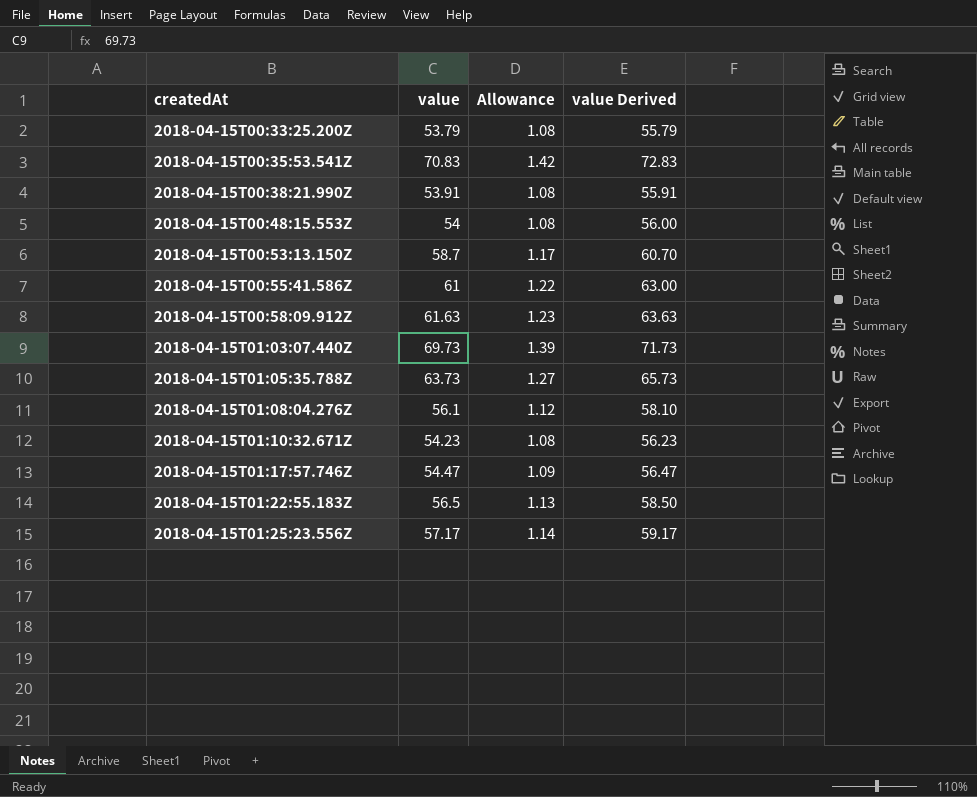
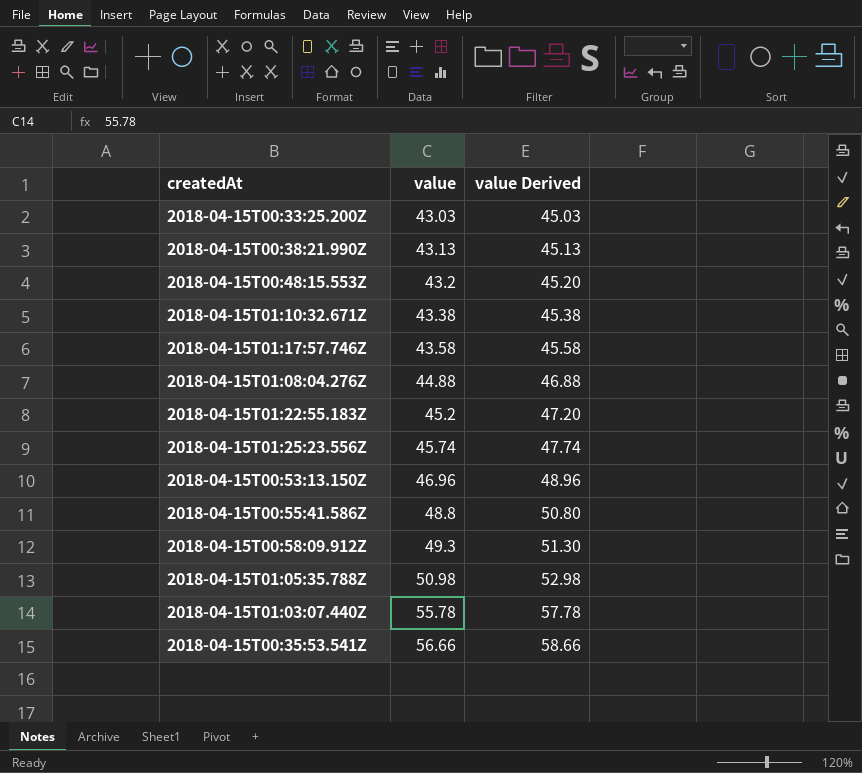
row order: createdAt ascending -> value ascending
column Allowance | formula: [value] * 0.02 -> none
2018-04-15T00:33:25.200Z | value: 53.79 -> 43.03
2018-04-15T00:33:25.200Z | value Derived: 55.79 -> 45.03
2018-04-15T00:38:21.990Z | value: 53.91 -> 43.13
2018-04-15T00:38:21.990Z | value Derived: 55.91 -> 45.13
2018-04-15T00:48:15.553Z | value: 54 -> 43.2
2018-04-15T00:48:15.553Z | value Derived: 56.00 -> 45.20
2018-04-15T01:10:32.671Z | value: 54.23 -> 43.38
2018-04-15T01:10:32.671Z | value Derived: 56.23 -> 45.38
2018-04-15T01:17:57.746Z | value: 54.47 -> 43.58
2018-04-15T01:17:57.746Z | value Derived: 56.47 -> 45.58
2018-04-15T01:08:04.276Z | value: 56.1 -> 44.88
2018-04-15T01:08:04.276Z | value Derived: 58.10 -> 46.88
2018-04-15T01:22:55.183Z | value: 56.5 -> 45.2
2018-04-15T01:22:55.183Z | value Derived: 58.50 -> 47.20
2018-04-15T01:25:23.556Z | value: 57.17 -> 45.74
2018-04-15T01:25:23.556Z | value Derived: 59.17 -> 47.74
2018-04-15T00:53:13.150Z | value: 58.7 -> 46.96
2018-04-15T00:53:13.150Z | value Derived: 60.70 -> 48.96
2018-04-15T00:55:41.586Z | value: 61 -> 48.8
2018-04-15T00:55:41.586Z | value Derived: 63.00 -> 50.80
2018-04-15T00:58:09.912Z | value: 61.63 -> 49.3
2018-04-15T00:58:09.912Z | value Derived: 63.63 -> 51.30
2018-04-15T01:05:35.788Z | value: 63.73 -> 50.98
2018-04-15T01:05:35.788Z | value Derived: 65.73 -> 52.98
2018-04-15T01:03:07.440Z | value: 69.73 -> 55.78
2018-04-15T01:03:07.440Z | value Derived: 71.73 -> 57.78
2018-04-15T00:35:53.541Z | value: 70.83 -> 56.66
2018-04-15T00:35:53.541Z | value Derived: 72.83 -> 58.66

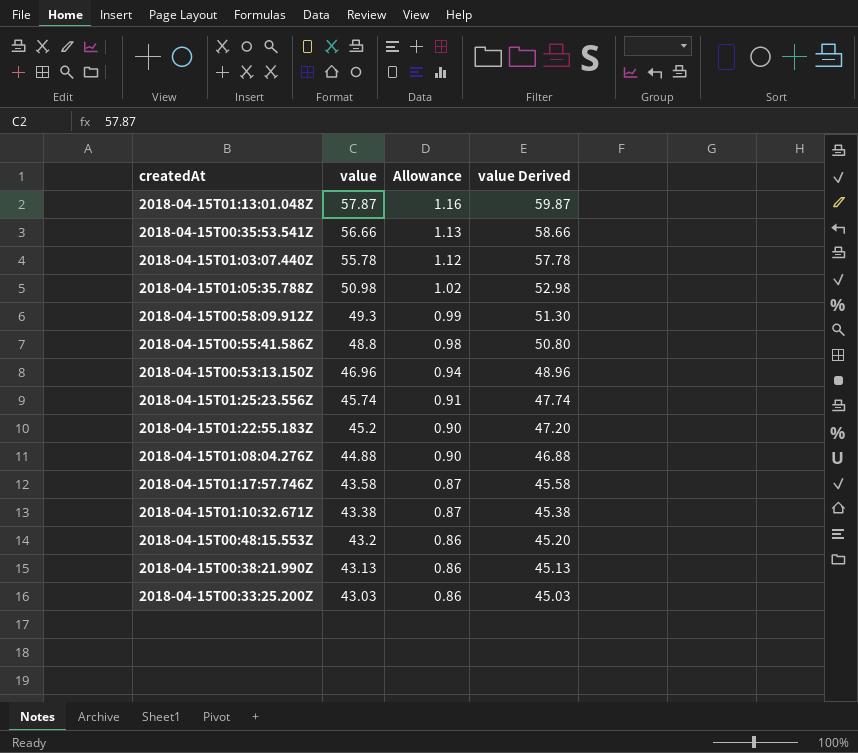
row order: value ascending -> value descending
column Allowance | formula: none -> [value] * 0.02
row 2018-04-15T01:13:01.048Z: none -> 57.87 | 1.16 | 59.87

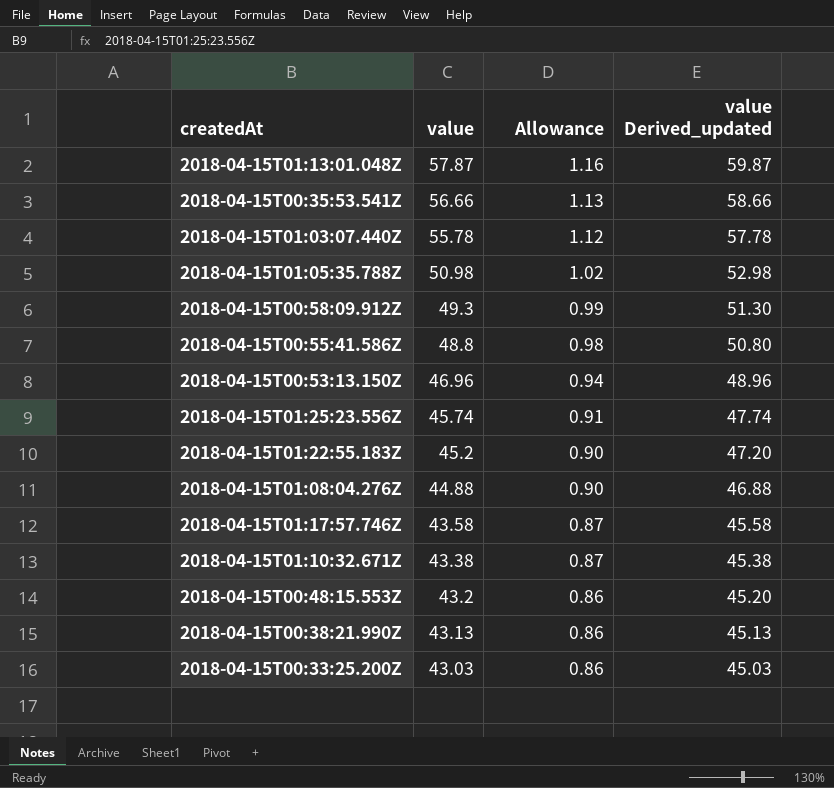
column name: value Derived -> value Derived_updated

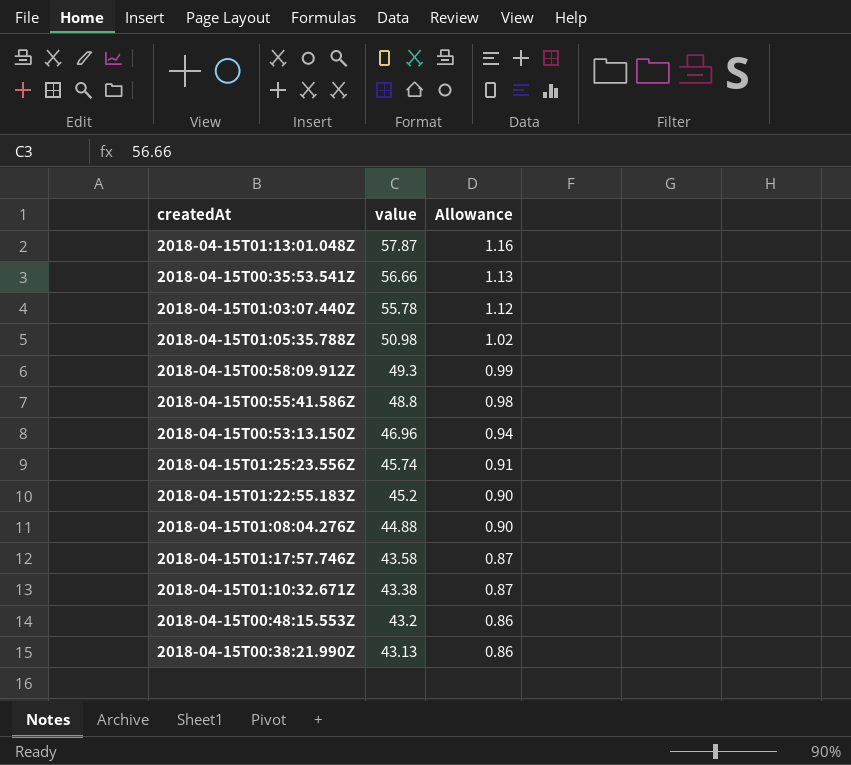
column value Derived_updated | formula: [value] + 2 -> none
row 2018-04-15T00:33:25.200Z: 43.03 | 0.86 | 45.03 -> none

